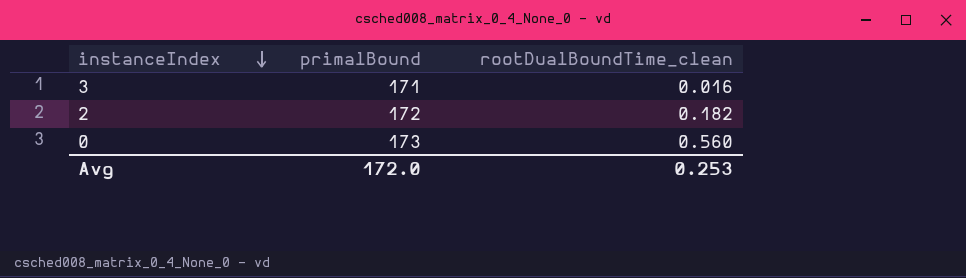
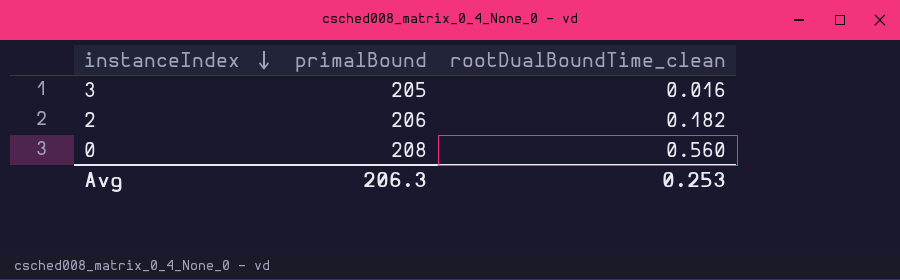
3 | primalBound: 171 -> 205
2 | primalBound: 172 -> 206
0 | primalBound: 173 -> 208
Avg | primalBound: 172.0 -> 206.3

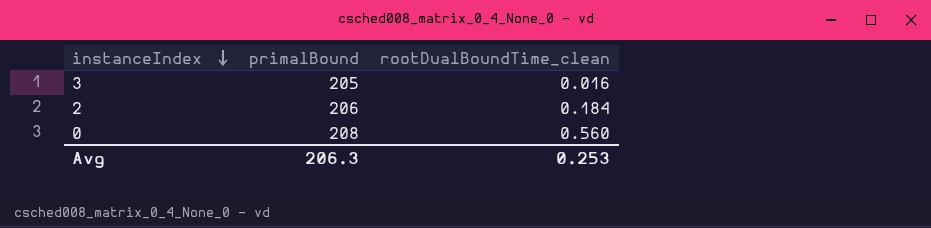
2 | rootDualBoundTime_clean: 0.182 -> 0.184

